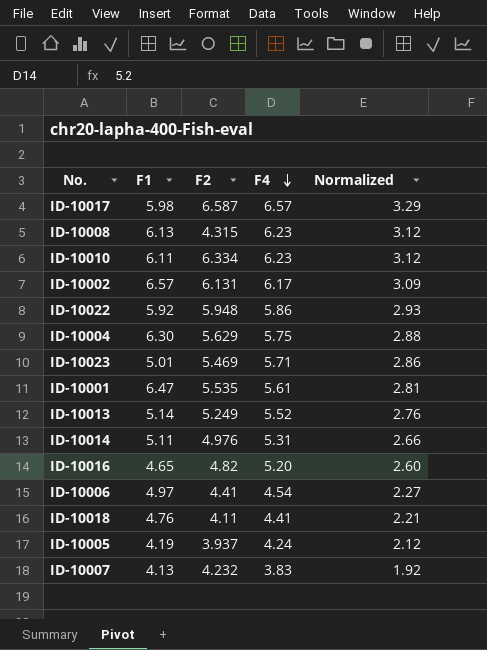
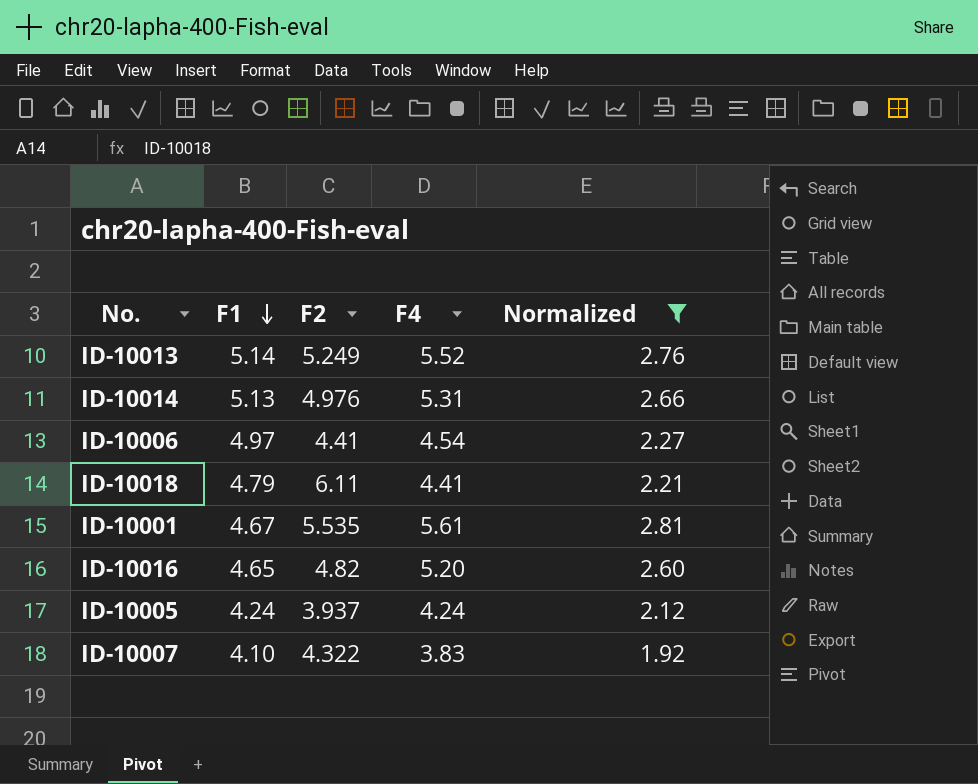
filter: none -> Normalized <= 2.81
row order: F4 descending -> F1 descending
ID-10014 | F1: 5.11 -> 5.13
ID-10018 | F1: 4.76 -> 4.79
ID-10018 | F2: 4.11 -> 6.11
ID-10001 | F1: 6.47 -> 4.67
ID-10005 | F1: 4.19 -> 4.24
ID-10007 | F1: 4.13 -> 4.10
ID-10007 | F2: 4.232 -> 4.322

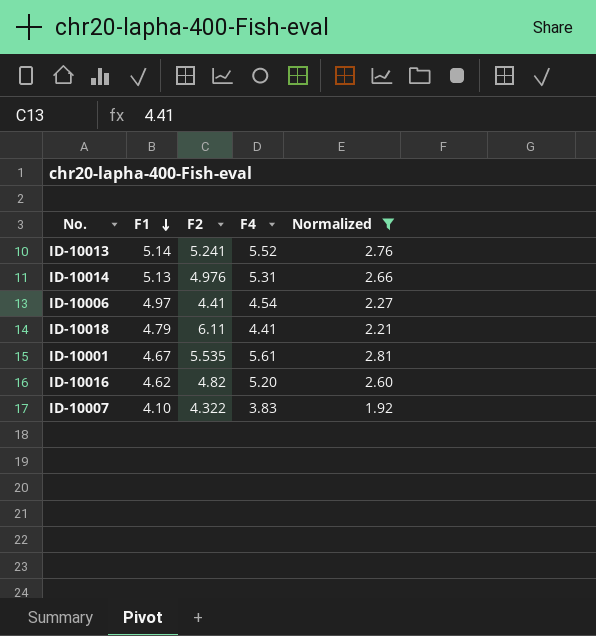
row ID-10005: 4.24 | 3.937 | 4.24 | 2.12 -> none
ID-10013 | F2: 5.249 -> 5.241
ID-10016 | F1: 4.65 -> 4.62

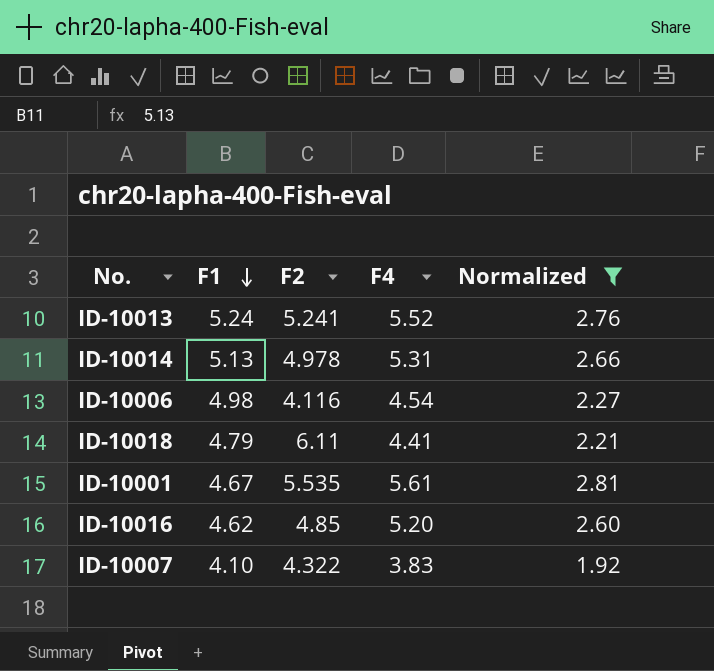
ID-10013 | F1: 5.14 -> 5.24
ID-10014 | F2: 4.976 -> 4.978
ID-10006 | F1: 4.97 -> 4.98
ID-10006 | F2: 4.41 -> 4.116
ID-10016 | F2: 4.82 -> 4.85

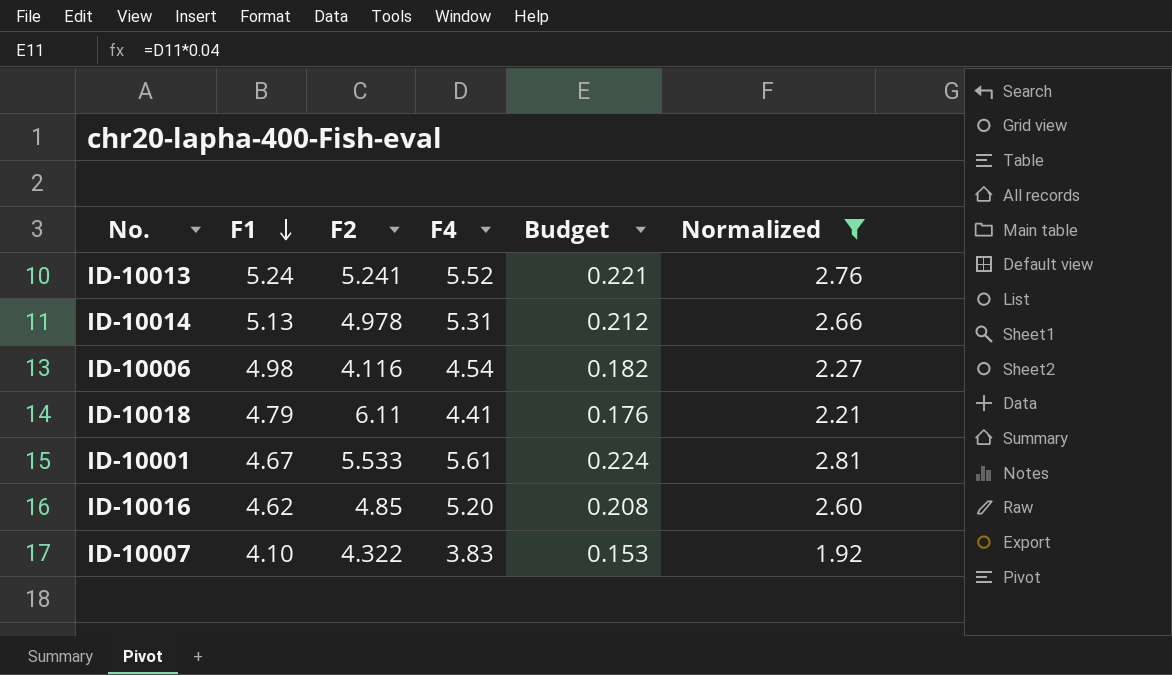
column Budget | formula: none -> [F4] * 0.04
ID-10001 | F2: 5.535 -> 5.533

